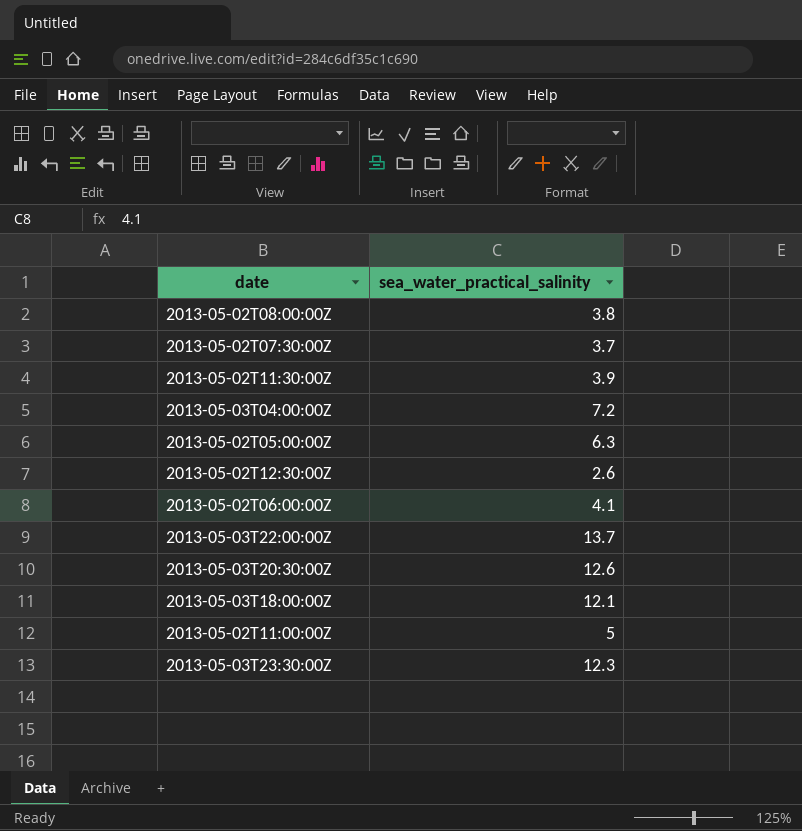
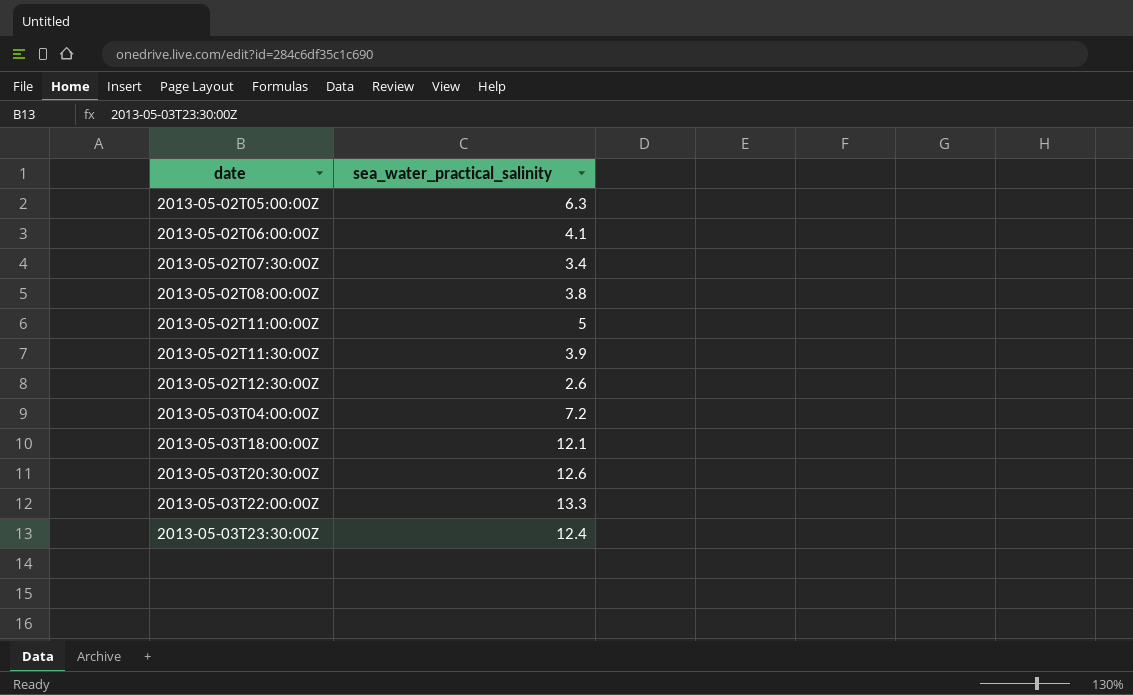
row order: none -> date ascending
2013-05-02T07:30:00Z | sea_water_practical_salinity: 3.7 -> 3.4
2013-05-03T22:00:00Z | sea_water_practical_salinity: 13.7 -> 13.3
2013-05-03T23:30:00Z | sea_water_practical_salinity: 12.3 -> 12.4

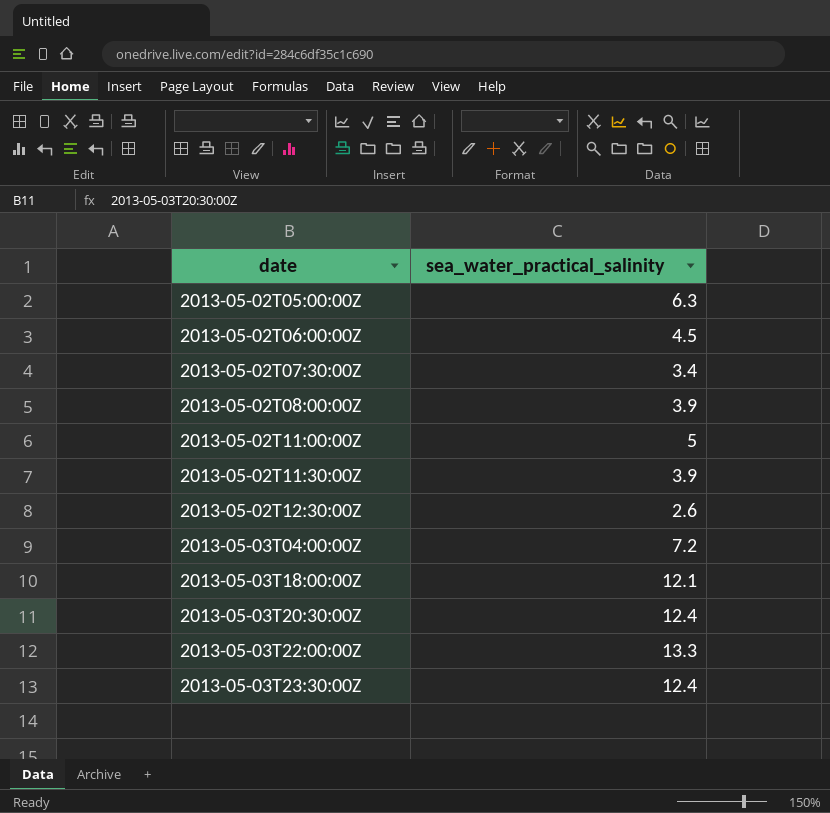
2013-05-02T06:00:00Z | sea_water_practical_salinity: 4.1 -> 4.5
2013-05-02T08:00:00Z | sea_water_practical_salinity: 3.8 -> 3.9
2013-05-03T20:30:00Z | sea_water_practical_salinity: 12.6 -> 12.4

